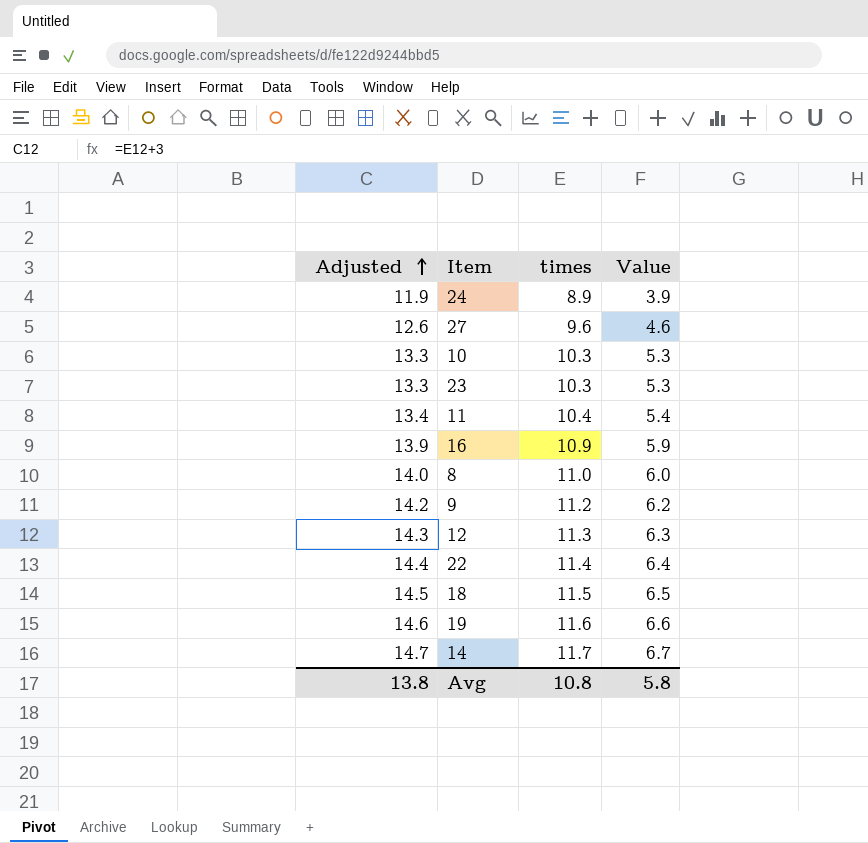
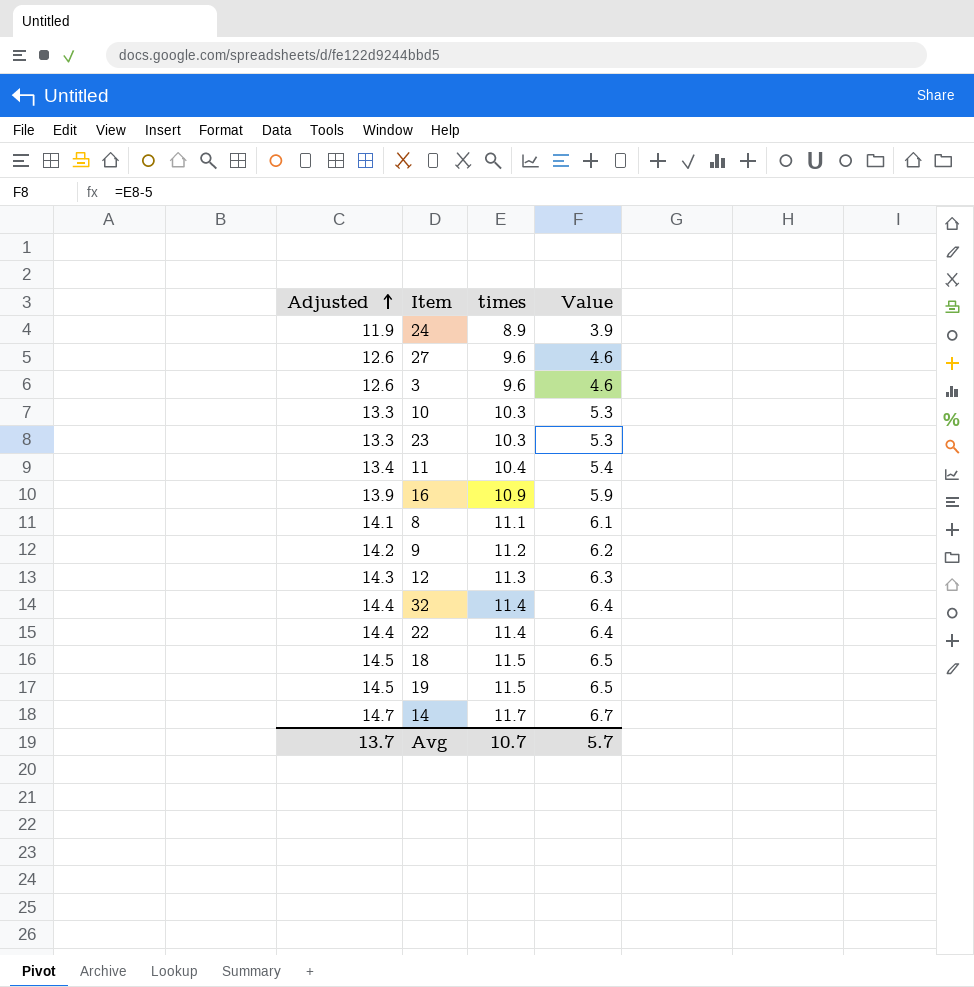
row 3: none -> 12.6 | 9.6 | 4.6
8 | Adjusted: 14.0 -> 14.1
8 | times: 11.0 -> 11.1
8 | Value: 6.0 -> 6.1
row 32: none -> 14.4 | 11.4 | 6.4
19 | Adjusted: 14.6 -> 14.5
19 | times: 11.6 -> 11.5
19 | Value: 6.6 -> 6.5
Avg | Adjusted: 13.8 -> 13.7
Avg | times: 10.8 -> 10.7
Avg | Value: 5.8 -> 5.7

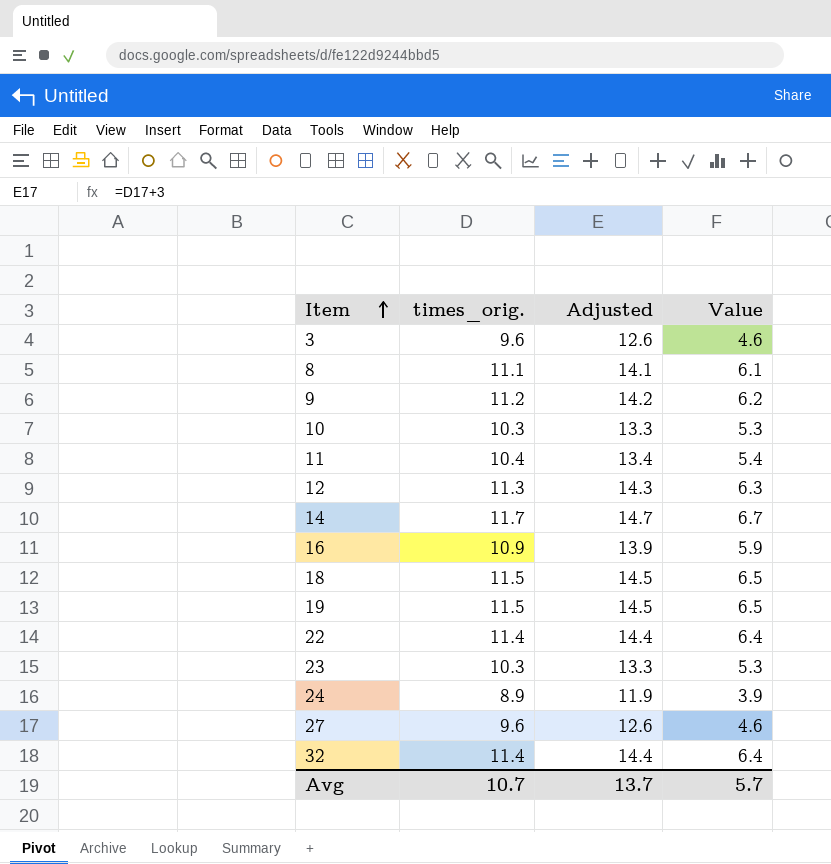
row order: Adjusted ascending -> Item ascending
column name: times -> times_orig.
column Adjusted | position: 1 -> 3

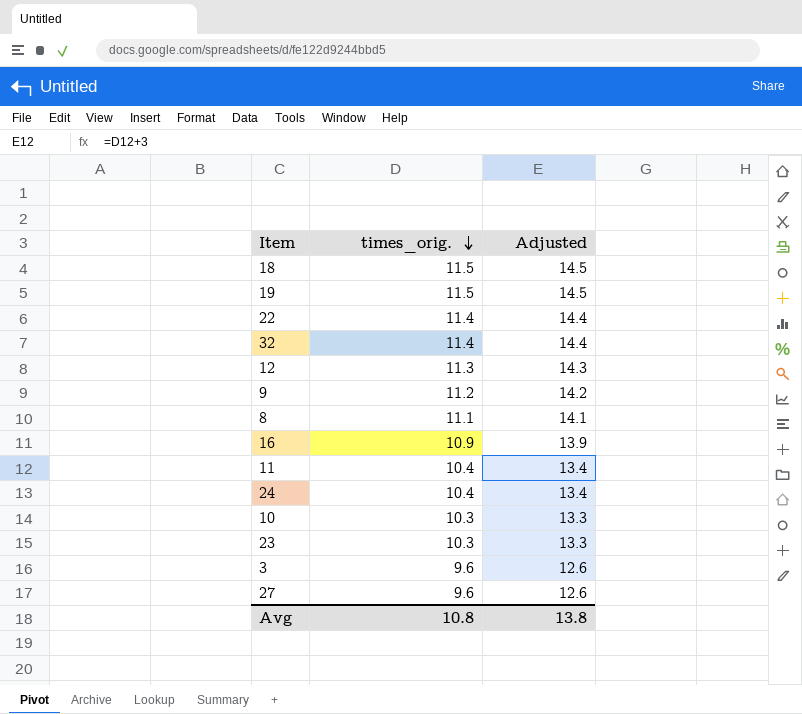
row order: Item ascending -> times_orig. descending
column Value | formula: [times_orig.] - 5 -> none
row 14: 11.7 | 14.7 | 6.7 -> none
24 | times_orig.: 8.9 -> 10.4
24 | Adjusted: 11.9 -> 13.4
Avg | times_orig.: 10.7 -> 10.8
Avg | Adjusted: 13.7 -> 13.8

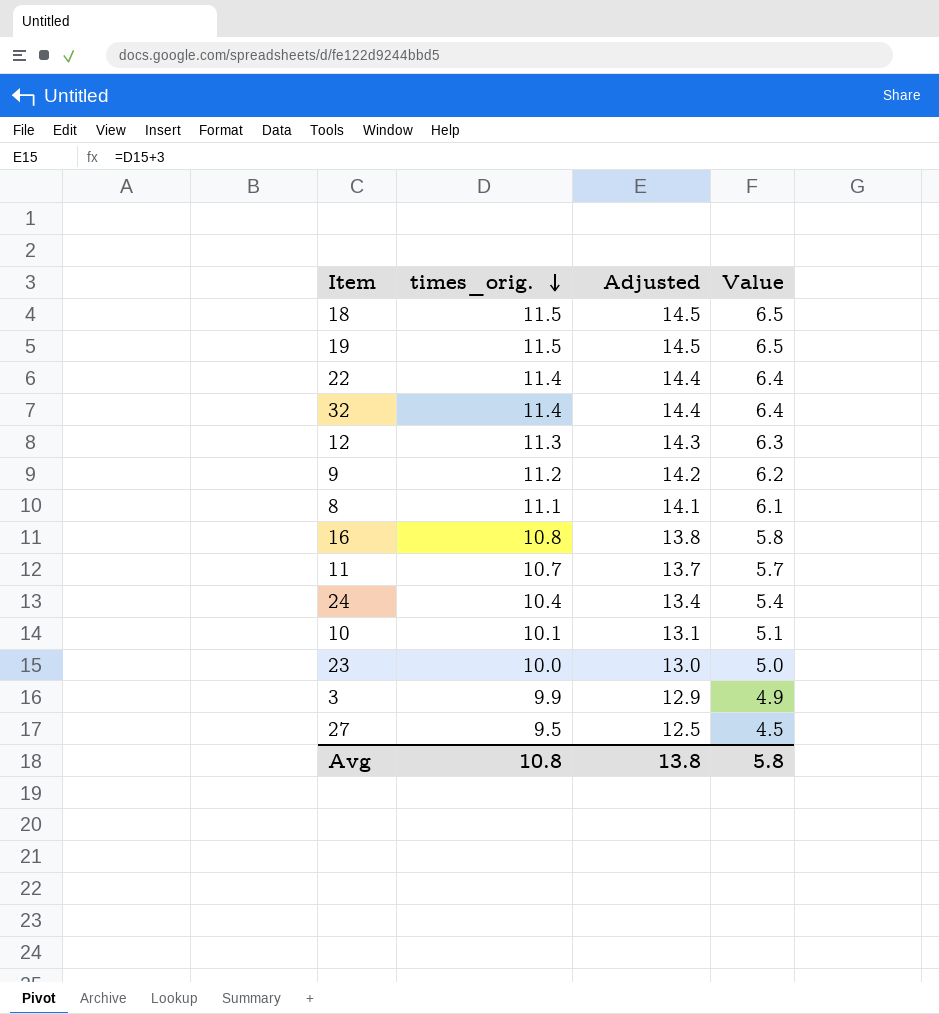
column Value | formula: none -> [times_orig.] - 5
16 | times_orig.: 10.9 -> 10.8
16 | Adjusted: 13.9 -> 13.8
11 | times_orig.: 10.4 -> 10.7
11 | Adjusted: 13.4 -> 13.7
10 | times_orig.: 10.3 -> 10.1
10 | Adjusted: 13.3 -> 13.1
23 | times_orig.: 10.3 -> 10.0
23 | Adjusted: 13.3 -> 13.0
3 | times_orig.: 9.6 -> 9.9
3 | Adjusted: 12.6 -> 12.9
27 | times_orig.: 9.6 -> 9.5
27 | Adjusted: 12.6 -> 12.5

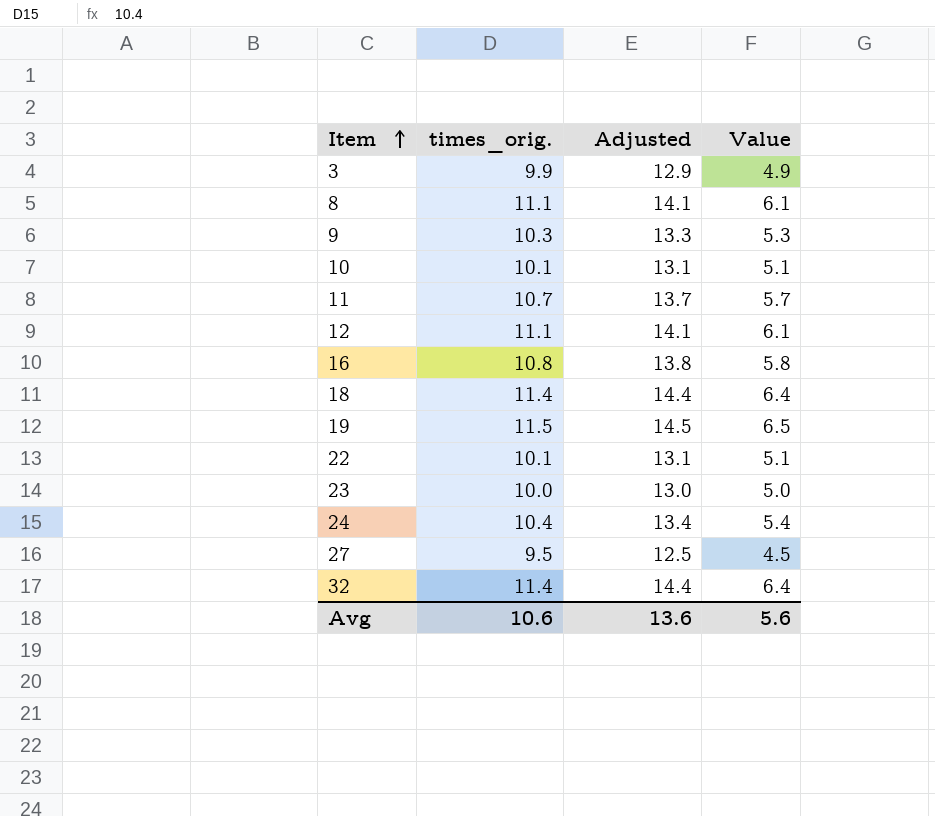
row order: times_orig. descending -> Item ascending
9 | times_orig.: 11.2 -> 10.3
9 | Adjusted: 14.2 -> 13.3
9 | Value: 6.2 -> 5.3
12 | times_orig.: 11.3 -> 11.1
12 | Adjusted: 14.3 -> 14.1
12 | Value: 6.3 -> 6.1
18 | times_orig.: 11.5 -> 11.4
18 | Adjusted: 14.5 -> 14.4
18 | Value: 6.5 -> 6.4
22 | times_orig.: 11.4 -> 10.1
22 | Adjusted: 14.4 -> 13.1
22 | Value: 6.4 -> 5.1
Avg | times_orig.: 10.8 -> 10.6
Avg | Adjusted: 13.8 -> 13.6
Avg | Value: 5.8 -> 5.6

